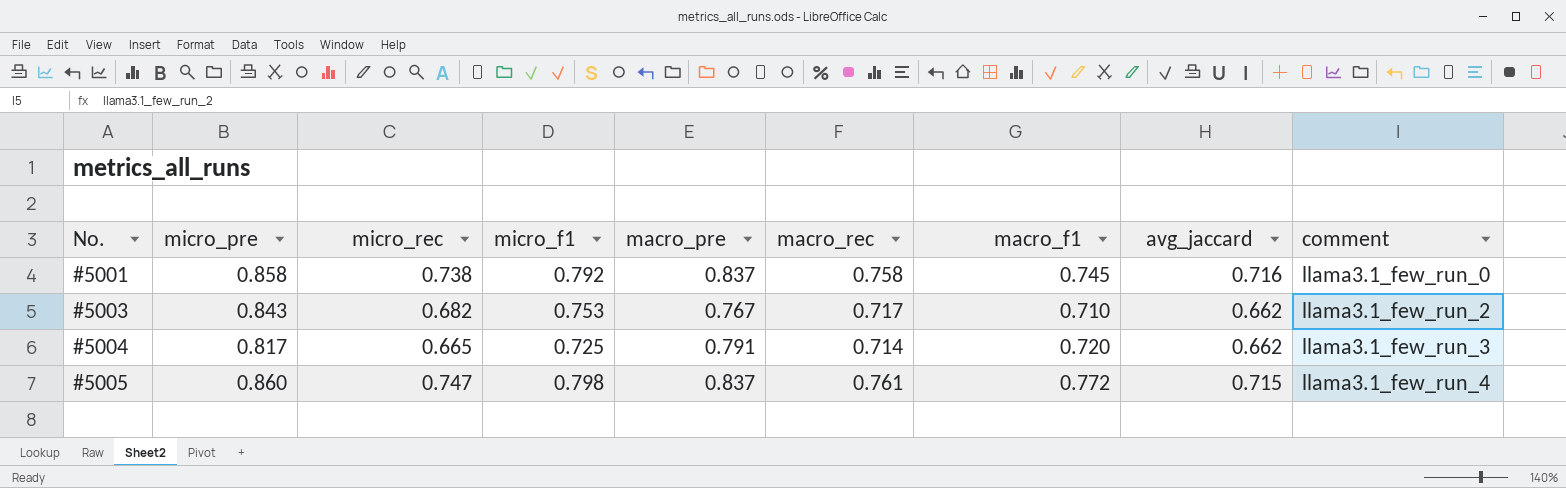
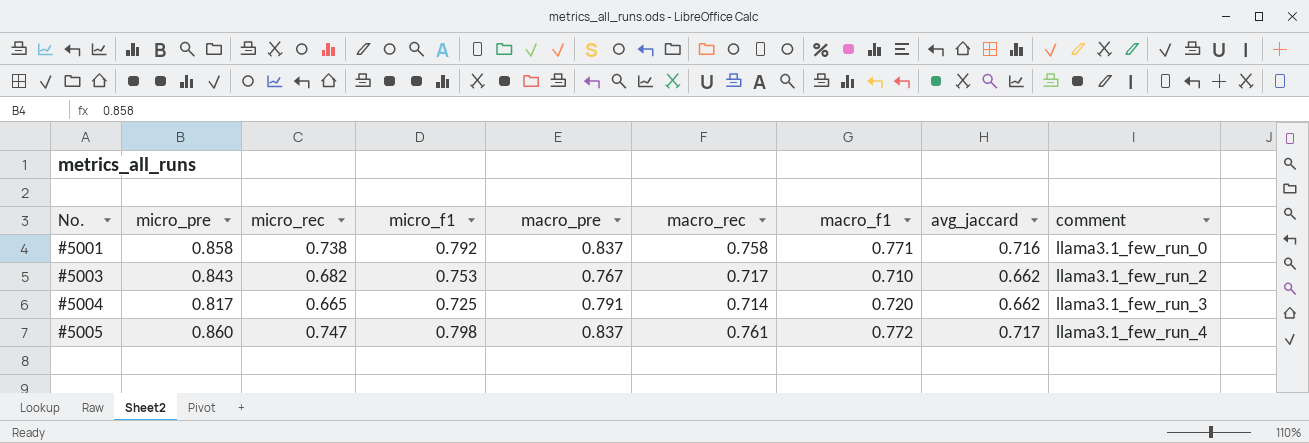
#5001 | macro_f1: 0.745 -> 0.771
#5005 | avg_jaccard: 0.715 -> 0.717

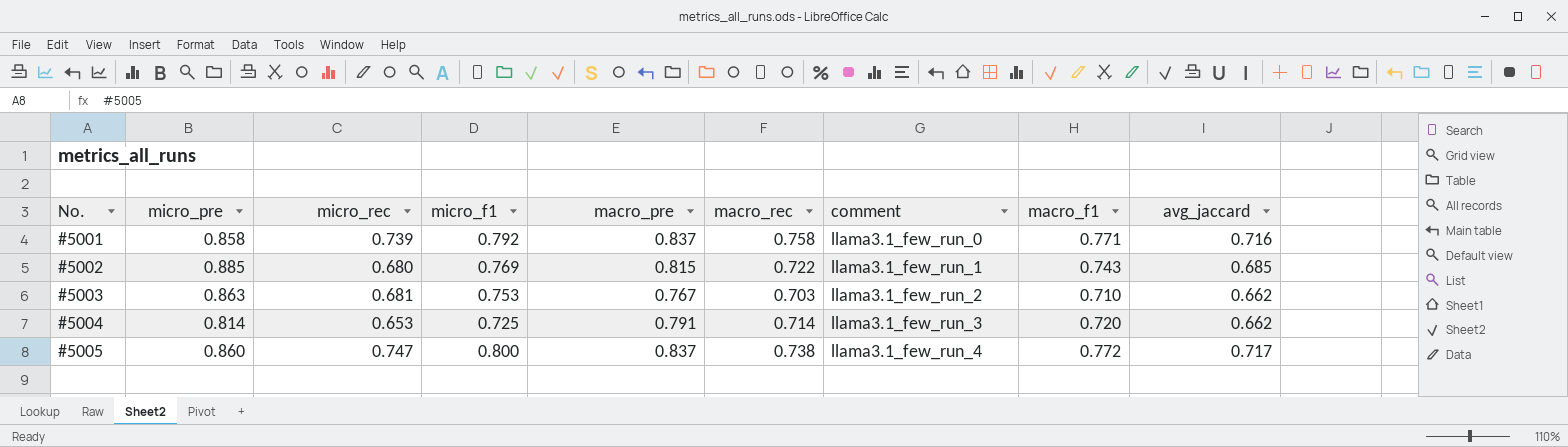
column comment | position: 9 -> 7
#5001 | micro_rec: 0.738 -> 0.739
row #5002: none -> 0.885 | 0.680 | 0.769 | 0.815 | 0.722 | llama3.1_few_run_1 | 0.743 | 0.685
#5003 | micro_pre: 0.843 -> 0.863
#5003 | micro_rec: 0.682 -> 0.681
#5003 | macro_rec: 0.717 -> 0.703
#5004 | micro_pre: 0.817 -> 0.814
#5004 | micro_rec: 0.665 -> 0.653
#5005 | micro_f1: 0.798 -> 0.800
#5005 | macro_rec: 0.761 -> 0.738

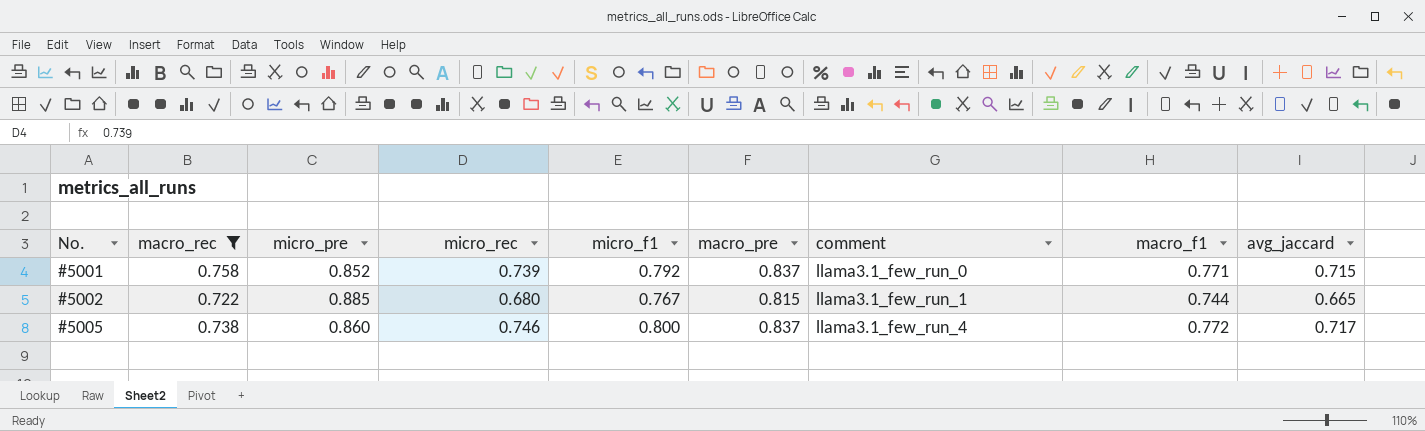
filter: none -> macro_rec >= 0.722
column macro_rec | position: 6 -> 2
#5001 | micro_pre: 0.858 -> 0.852
#5001 | avg_jaccard: 0.716 -> 0.715
#5002 | micro_f1: 0.769 -> 0.767
#5002 | macro_f1: 0.743 -> 0.744
#5002 | avg_jaccard: 0.685 -> 0.665
#5005 | micro_rec: 0.747 -> 0.746

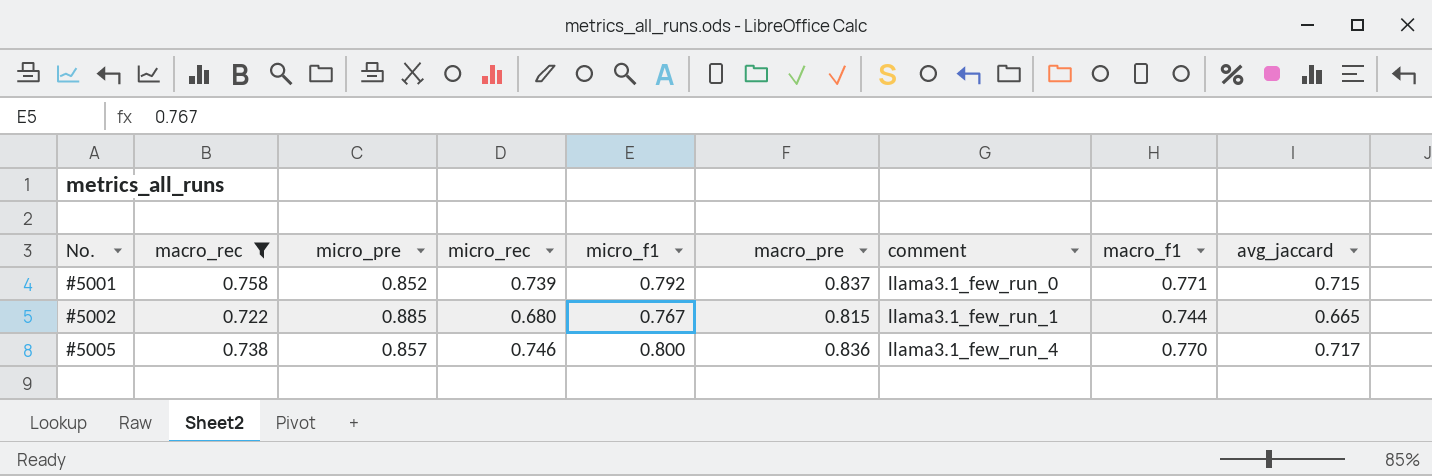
#5005 | micro_pre: 0.860 -> 0.857
#5005 | macro_pre: 0.837 -> 0.836
#5005 | macro_f1: 0.772 -> 0.770

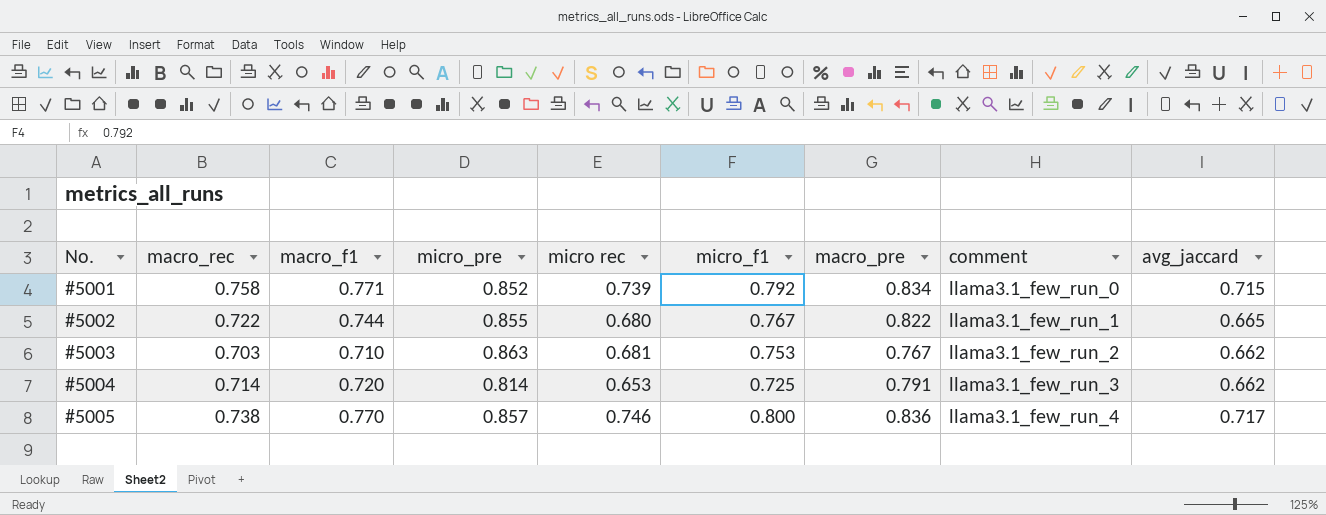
filter: macro_rec >= 0.722 -> none
column macro_f1 | position: 8 -> 3
column name: micro_rec -> micro rec
#5001 | macro_pre: 0.837 -> 0.834
#5002 | micro_pre: 0.885 -> 0.855
#5002 | macro_pre: 0.815 -> 0.822

